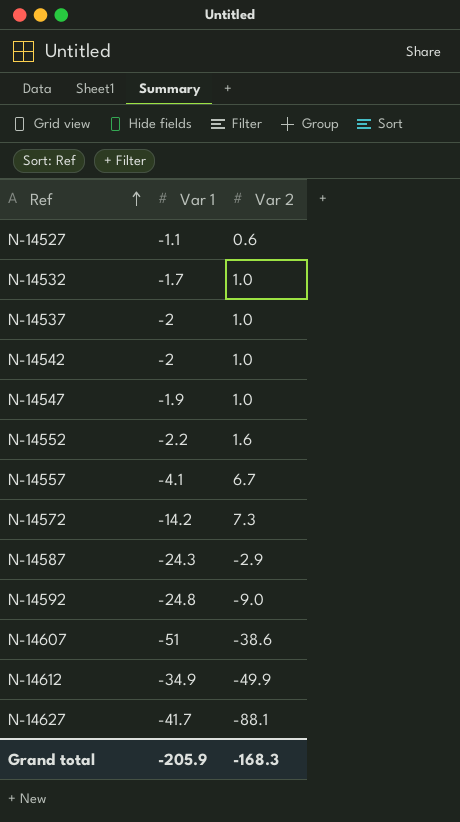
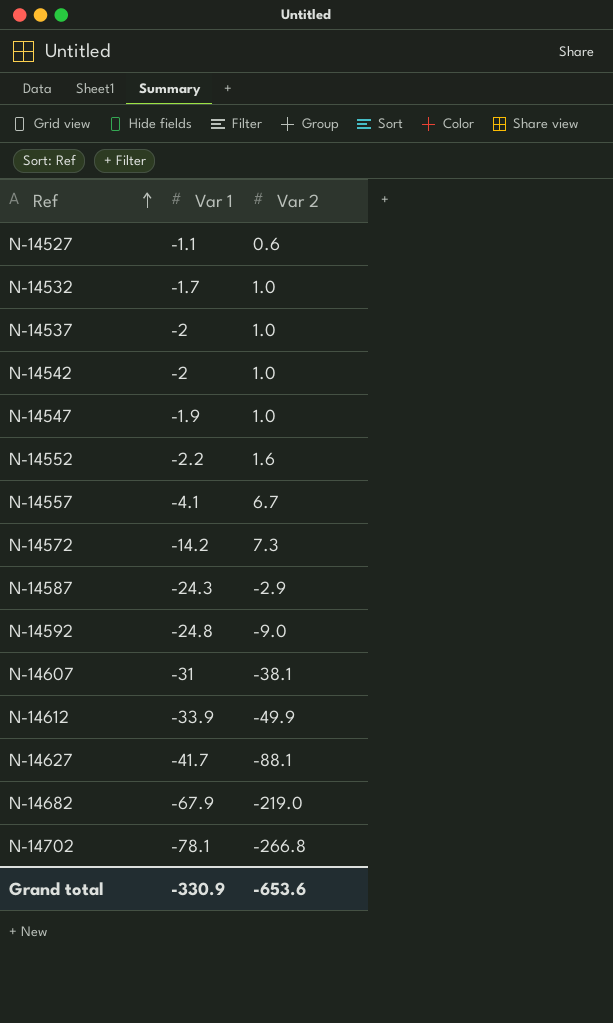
N-14607 | Var 1: -51 -> -31
N-14607 | Var 2: -38.6 -> -38.1
N-14612 | Var 1: -34.9 -> -33.9
row N-14682: none -> -67.9 | -219.0
row N-14702: none -> -78.1 | -266.8
Grand total | Var 1: -205.9 -> -330.9
Grand total | Var 2: -168.3 -> -653.6

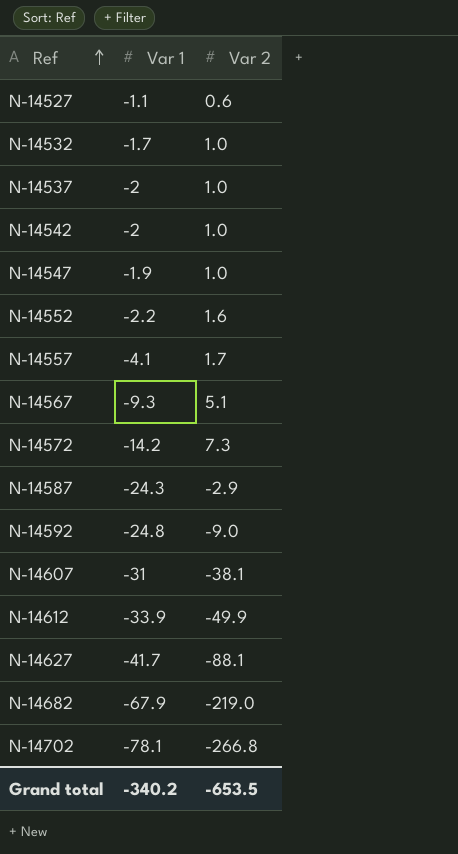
N-14557 | Var 2: 6.7 -> 1.7
row N-14567: none -> -9.3 | 5.1
Grand total | Var 1: -330.9 -> -340.2
Grand total | Var 2: -653.6 -> -653.5

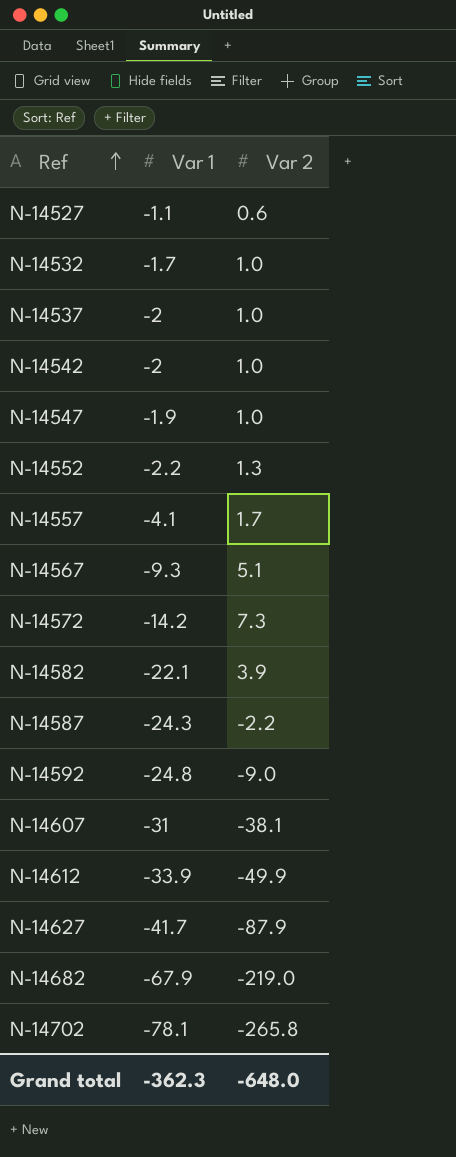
N-14552 | Var 2: 1.6 -> 1.3
row N-14582: none -> -22.1 | 3.9
N-14587 | Var 2: -2.9 -> -2.2
N-14627 | Var 2: -88.1 -> -87.9
N-14702 | Var 2: -266.8 -> -265.8
Grand total | Var 1: -340.2 -> -362.3
Grand total | Var 2: -653.5 -> -648.0

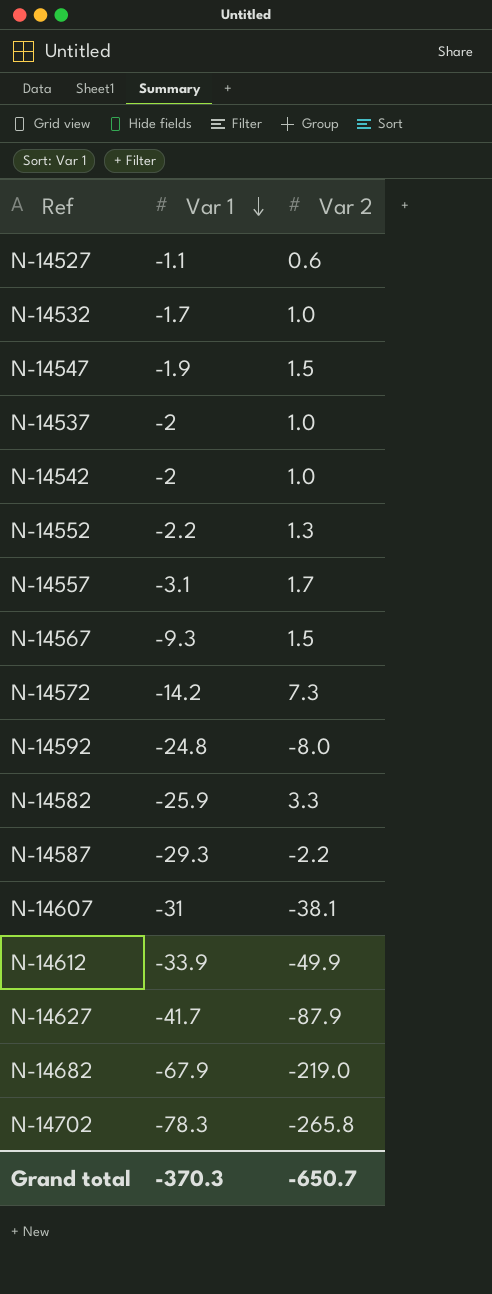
row order: Ref ascending -> Var 1 descending
N-14547 | Var 2: 1.0 -> 1.5
N-14557 | Var 1: -4.1 -> -3.1
N-14567 | Var 2: 5.1 -> 1.5
N-14592 | Var 2: -9.0 -> -8.0
N-14582 | Var 1: -22.1 -> -25.9
N-14582 | Var 2: 3.9 -> 3.3
N-14587 | Var 1: -24.3 -> -29.3
N-14702 | Var 1: -78.1 -> -78.3
Grand total | Var 1: -362.3 -> -370.3
Grand total | Var 2: -648.0 -> -650.7

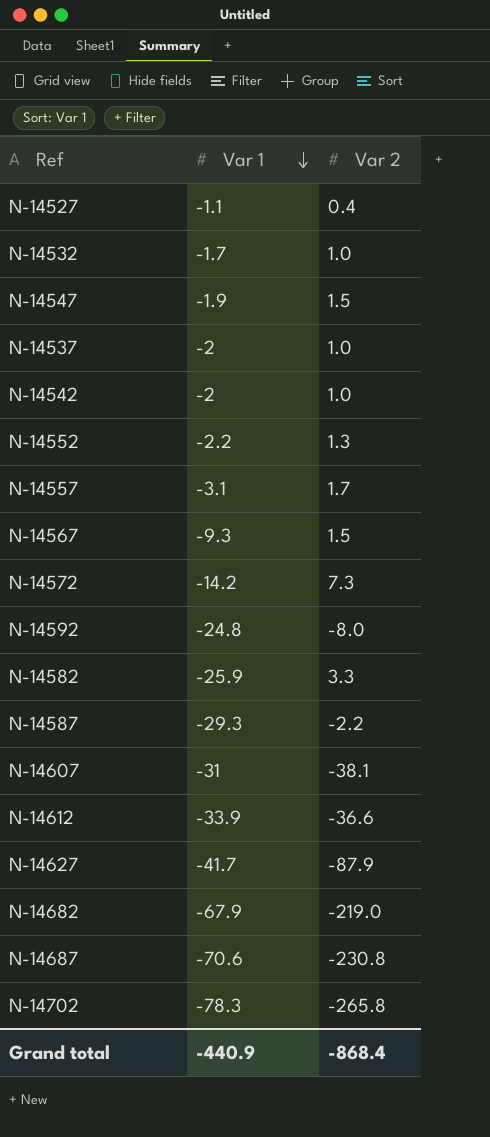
N-14527 | Var 2: 0.6 -> 0.4
N-14612 | Var 2: -49.9 -> -36.6
row N-14687: none -> -70.6 | -230.8
Grand total | Var 1: -370.3 -> -440.9
Grand total | Var 2: -650.7 -> -868.4

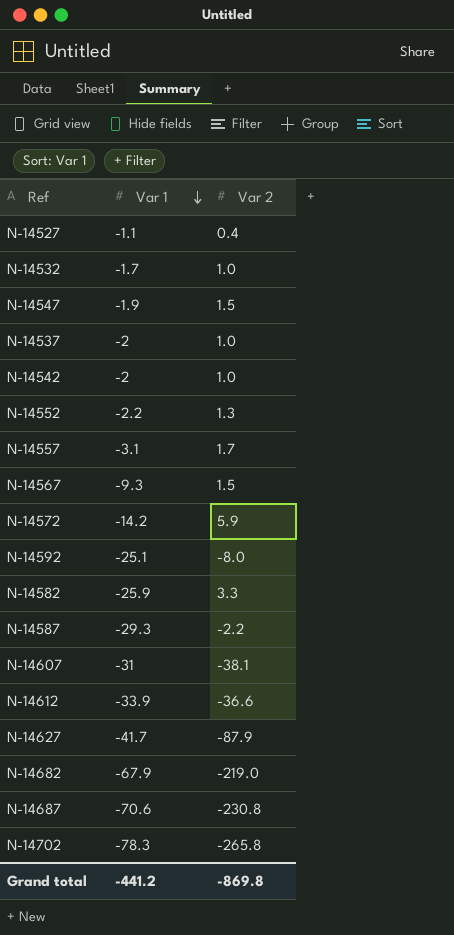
N-14572 | Var 2: 7.3 -> 5.9
N-14592 | Var 1: -24.8 -> -25.1
Grand total | Var 1: -440.9 -> -441.2
Grand total | Var 2: -868.4 -> -869.8

